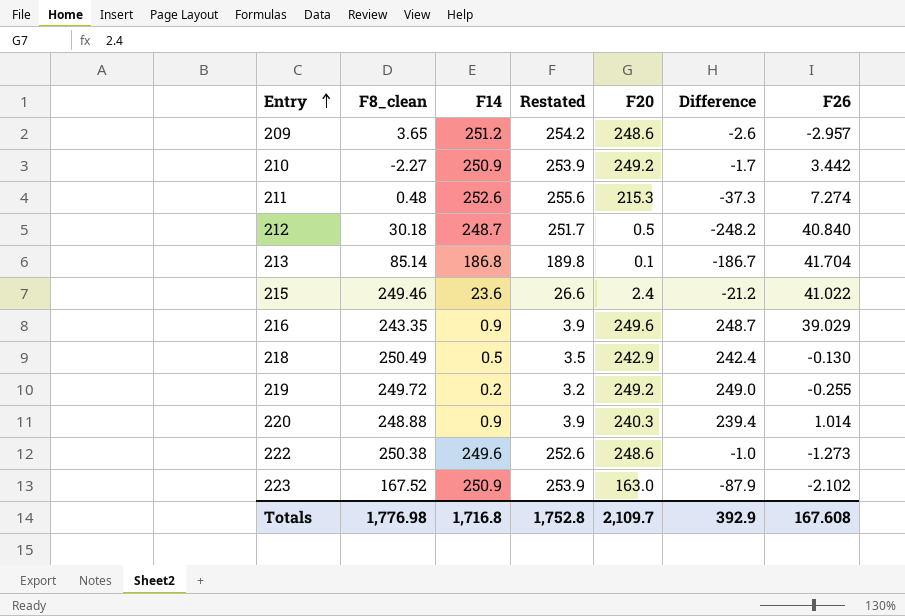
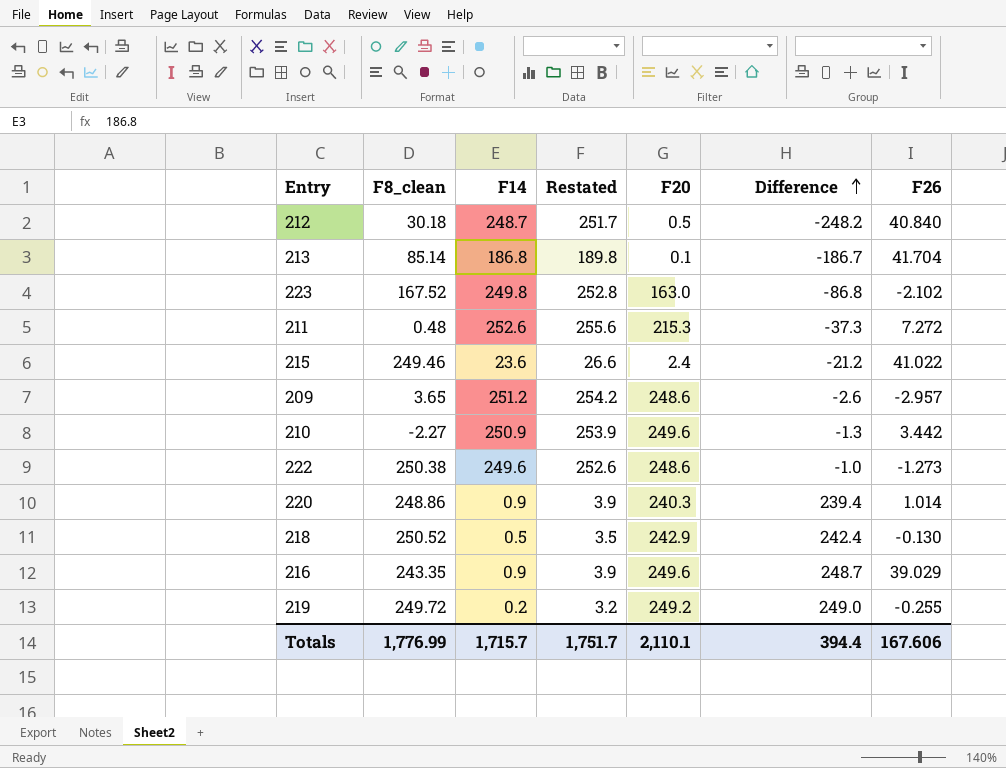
row order: Entry ascending -> Difference ascending
223 | F14: 250.9 -> 249.8
223 | Restated: 253.9 -> 252.8
223 | Difference: -87.9 -> -86.8
211 | F26: 7.274 -> 7.272
210 | F20: 249.2 -> 249.6
210 | Difference: -1.7 -> -1.3
220 | F8_clean: 248.88 -> 248.86
218 | F8_clean: 250.49 -> 250.52
Totals | F8_clean: 1,776.98 -> 1,776.99
Totals | F14: 1,716.8 -> 1,715.7
Totals | Restated: 1,752.8 -> 1,751.7
Totals | F20: 2,109.7 -> 2,110.1
Totals | Difference: 392.9 -> 394.4
Totals | F26: 167.608 -> 167.606

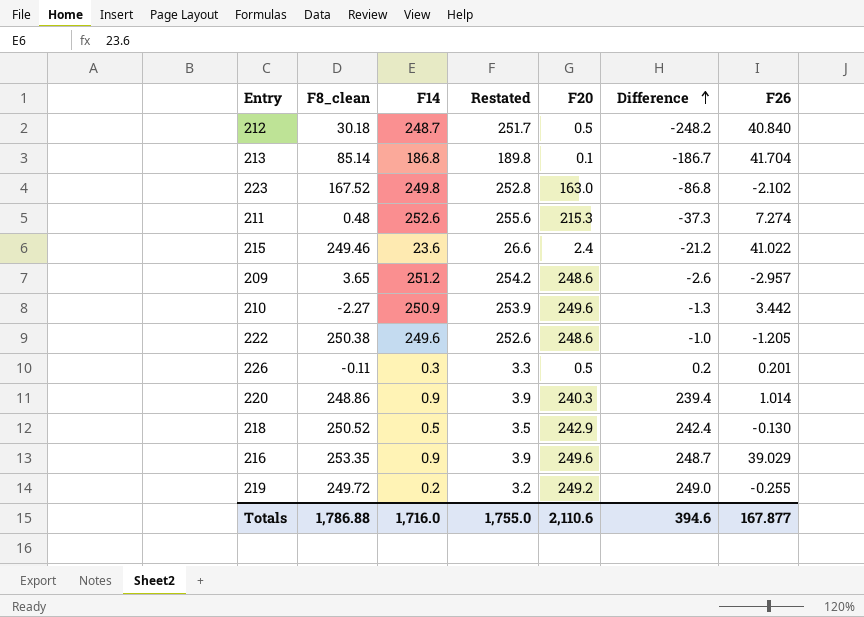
211 | F26: 7.272 -> 7.274
222 | F26: -1.273 -> -1.205
row 226: none -> -0.11 | 0.3 | 3.3 | 0.5 | 0.2 | 0.201
216 | F8_clean: 243.35 -> 253.35
Totals | F8_clean: 1,776.99 -> 1,786.88
Totals | F14: 1,715.7 -> 1,716.0
Totals | Restated: 1,751.7 -> 1,755.0
Totals | F20: 2,110.1 -> 2,110.6
Totals | Difference: 394.4 -> 394.6
Totals | F26: 167.606 -> 167.877

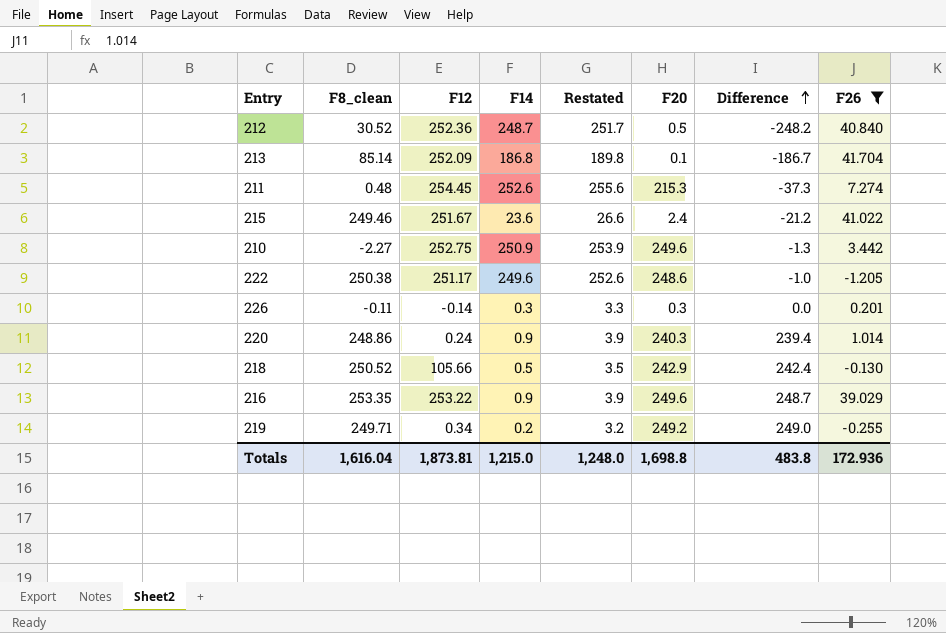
filter: none -> F26 >= -1.205
column F12 | position: none -> 3
212 | F8_clean: 30.18 -> 30.52
226 | F20: 0.5 -> 0.3
226 | Difference: 0.2 -> 0.0
219 | F8_clean: 249.72 -> 249.71
Totals | F8_clean: 1,786.88 -> 1,616.04
Totals | F14: 1,716.0 -> 1,215.0
Totals | Restated: 1,755.0 -> 1,248.0
Totals | F20: 2,110.6 -> 1,698.8
Totals | Difference: 394.6 -> 483.8
Totals | F26: 167.877 -> 172.936

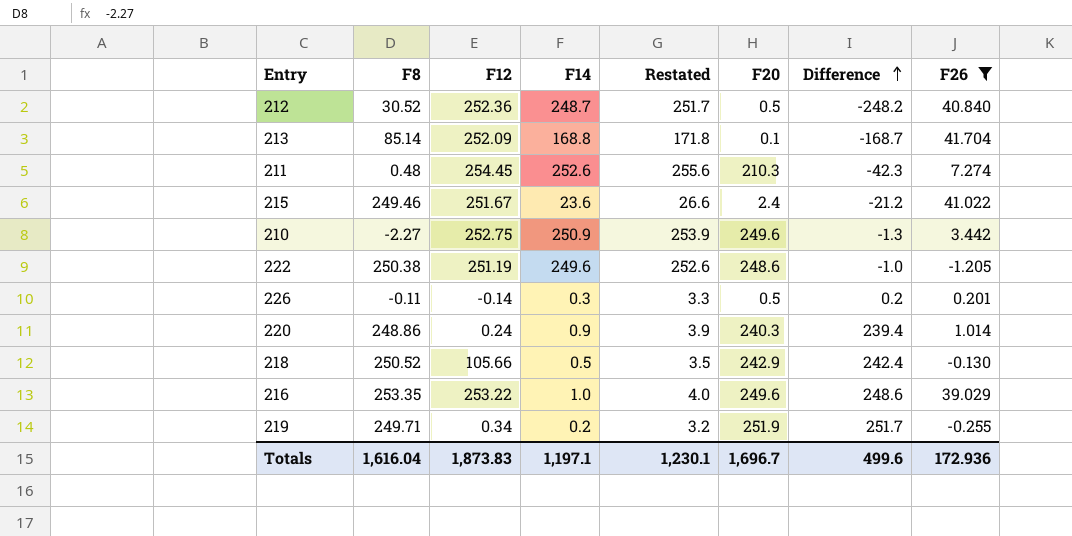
column name: F8_clean -> F8
213 | F14: 186.8 -> 168.8
213 | Restated: 189.8 -> 171.8
213 | Difference: -186.7 -> -168.7
211 | F20: 215.3 -> 210.3
211 | Difference: -37.3 -> -42.3
222 | F12: 251.17 -> 251.19
226 | F20: 0.3 -> 0.5
226 | Difference: 0.0 -> 0.2
216 | F14: 0.9 -> 1.0
216 | Restated: 3.9 -> 4.0
216 | Difference: 248.7 -> 248.6
219 | F20: 249.2 -> 251.9
219 | Difference: 249.0 -> 251.7
Totals | F12: 1,873.81 -> 1,873.83
Totals | F14: 1,215.0 -> 1,197.1
Totals | Restated: 1,248.0 -> 1,230.1
Totals | F20: 1,698.8 -> 1,696.7
Totals | Difference: 483.8 -> 499.6

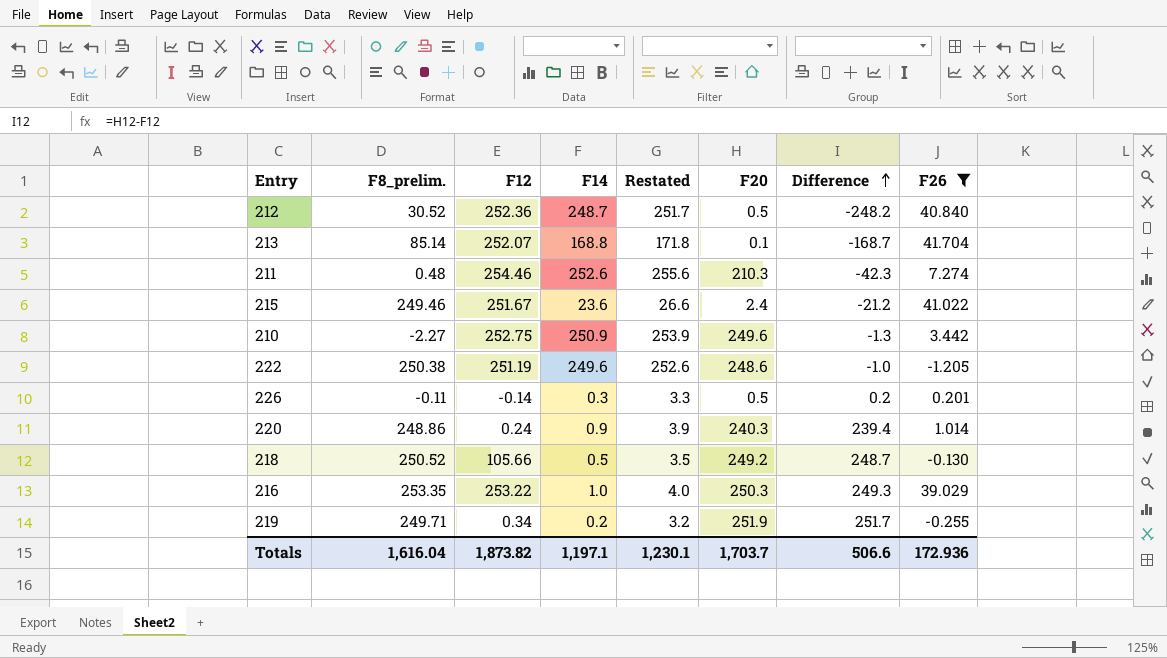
column name: F8 -> F8_prelim.
213 | F12: 252.09 -> 252.07
211 | F12: 254.45 -> 254.46
218 | F20: 242.9 -> 249.2
218 | Difference: 242.4 -> 248.7
216 | F20: 249.6 -> 250.3
216 | Difference: 248.6 -> 249.3
Totals | F12: 1,873.83 -> 1,873.82
Totals | F20: 1,696.7 -> 1,703.7
Totals | Difference: 499.6 -> 506.6

